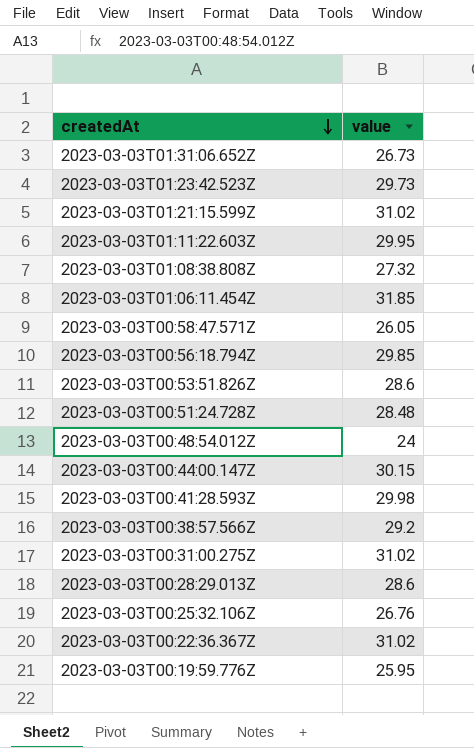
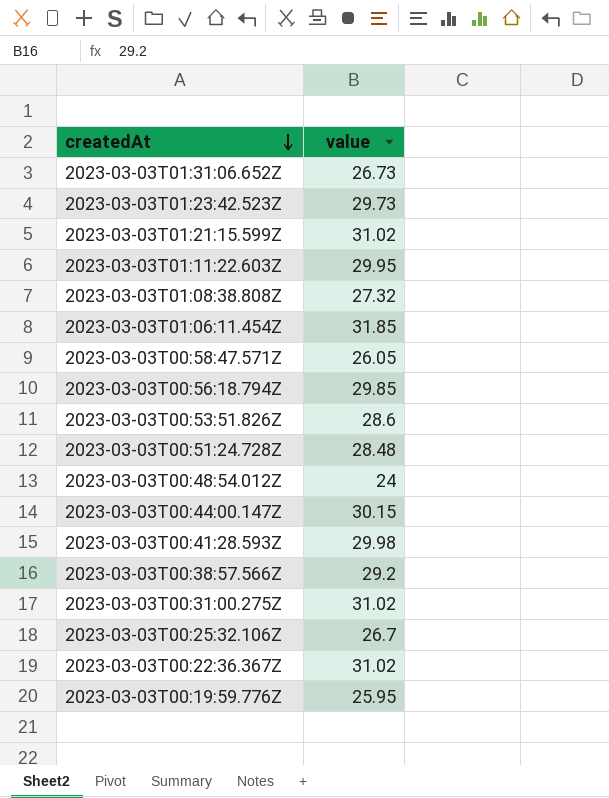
row 2023-03-03T00:28:29.013Z: 28.6 -> none
2023-03-03T00:25:32.106Z | value: 26.76 -> 26.7

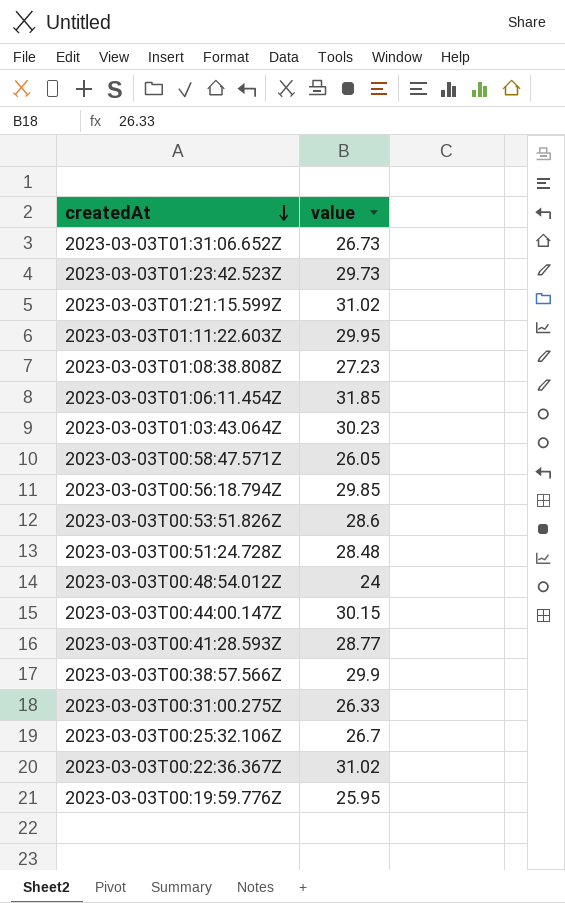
2023-03-03T01:08:38.808Z | value: 27.32 -> 27.23
row 2023-03-03T01:03:43.064Z: none -> 30.23
2023-03-03T00:41:28.593Z | value: 29.98 -> 28.77
2023-03-03T00:38:57.566Z | value: 29.2 -> 29.9
2023-03-03T00:31:00.275Z | value: 31.02 -> 26.33

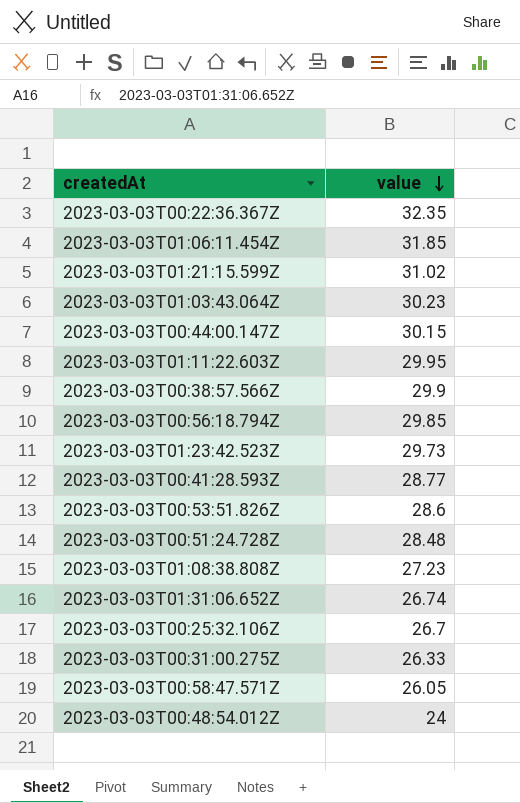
row order: createdAt descending -> value descending
row 2023-03-03T00:19:59.776Z: 25.95 -> none
2023-03-03T00:22:36.367Z | value: 31.02 -> 32.35
2023-03-03T01:31:06.652Z | value: 26.73 -> 26.74

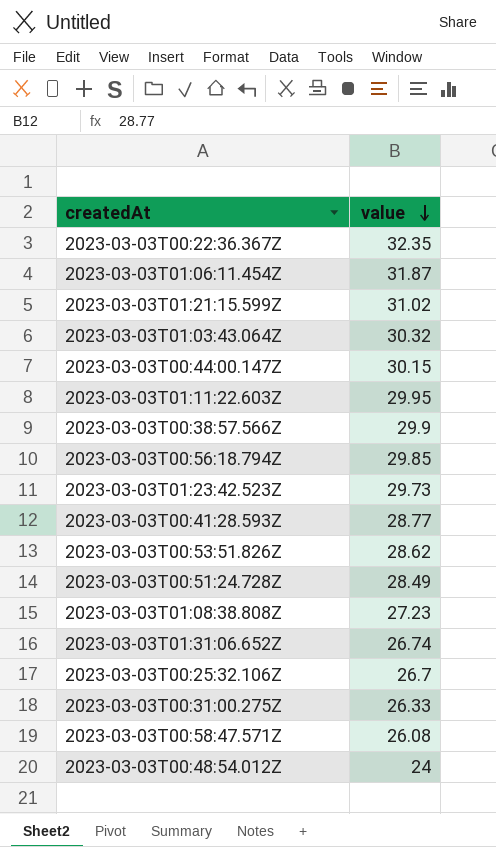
2023-03-03T01:06:11.454Z | value: 31.85 -> 31.87
2023-03-03T01:03:43.064Z | value: 30.23 -> 30.32
2023-03-03T00:53:51.826Z | value: 28.6 -> 28.62
2023-03-03T00:51:24.728Z | value: 28.48 -> 28.49
2023-03-03T00:58:47.571Z | value: 26.05 -> 26.08

